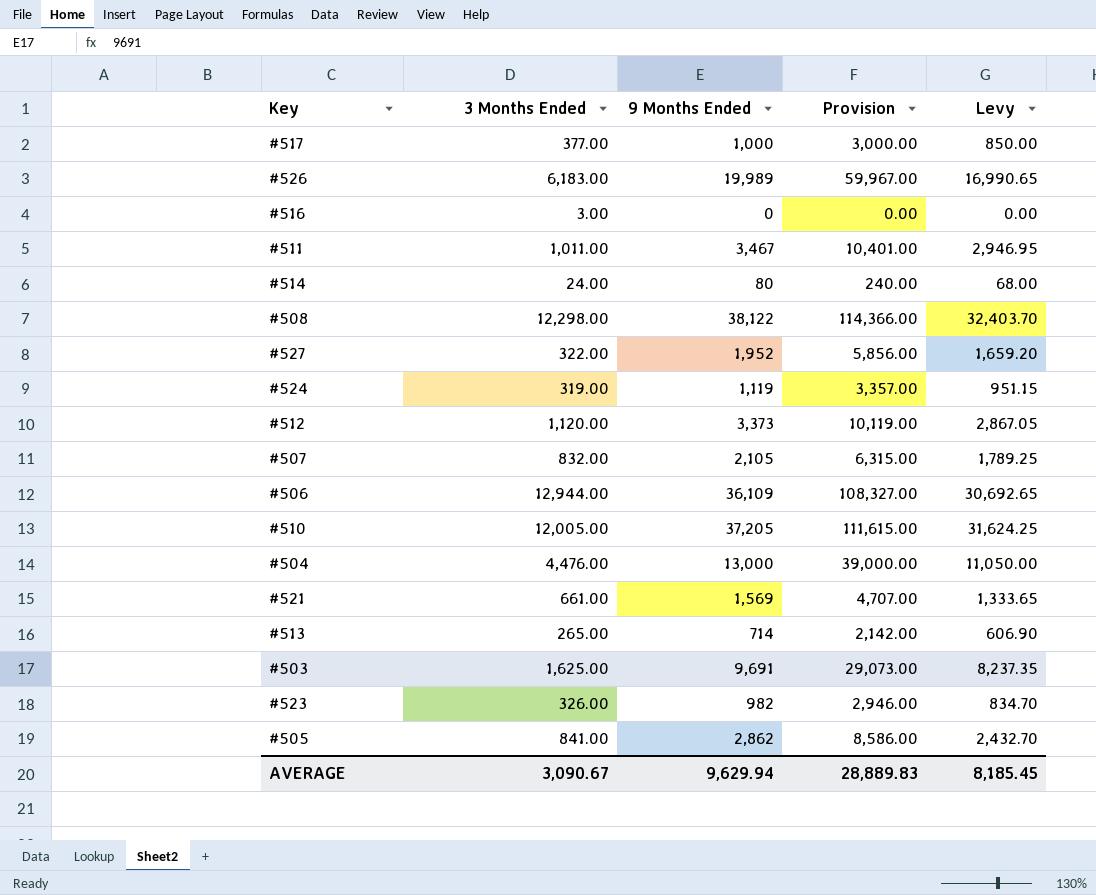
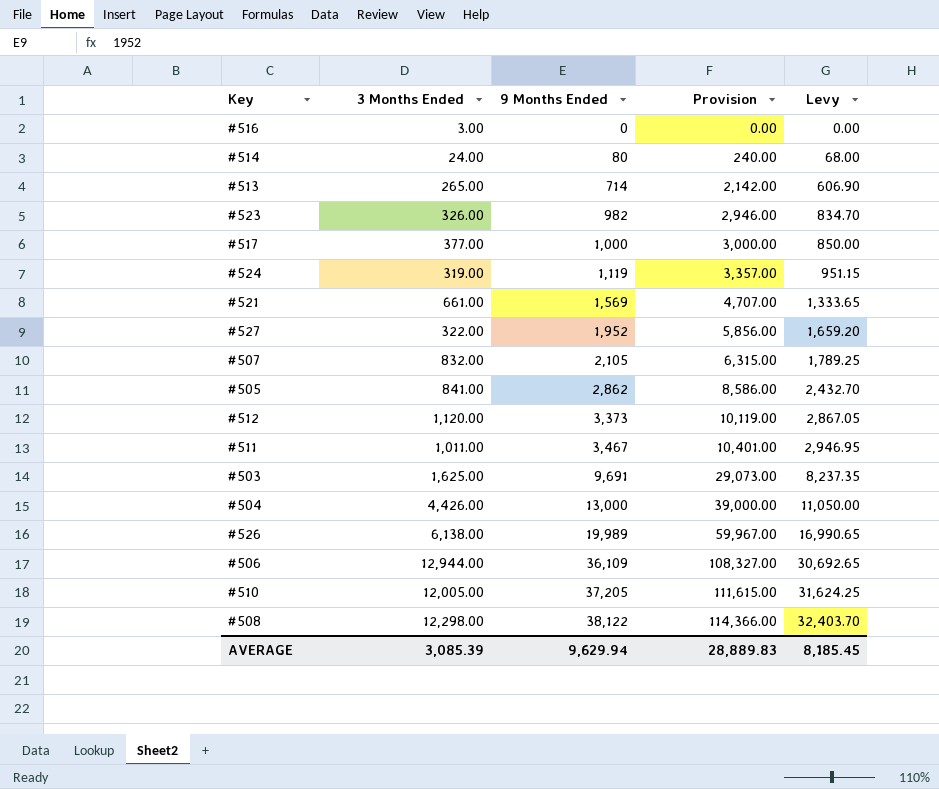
row order: none -> 9 Months Ended ascending
#504 | 3 Months Ended: 4,476.00 -> 4,426.00
#526 | 3 Months Ended: 6,183.00 -> 6,138.00
AVERAGE | 3 Months Ended: 3,090.67 -> 3,085.39

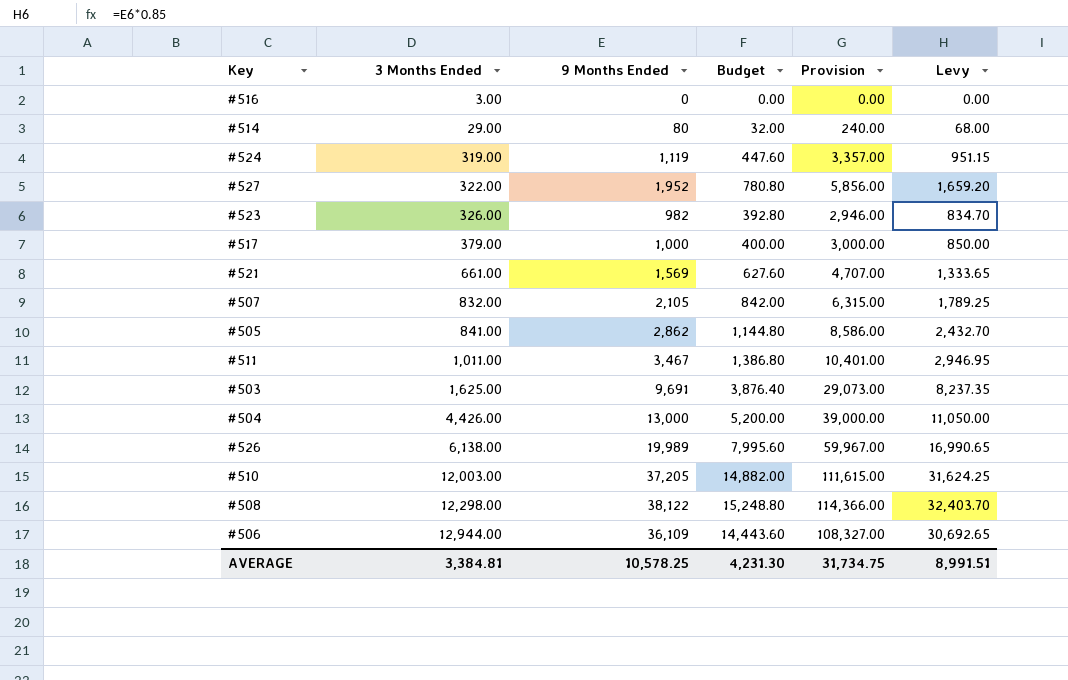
row order: 9 Months Ended ascending -> 3 Months Ended ascending
column Budget | formula: none -> [9 Months Ended] * 0.4
row #513: 265.00 | 714 | 2,142.00 | 606.90 -> none
row #512: 1,120.00 | 3,373 | 10,119.00 | 2,867.05 -> none
#514 | 3 Months Ended: 24.00 -> 29.00
#517 | 3 Months Ended: 377.00 -> 379.00
#510 | 3 Months Ended: 12,005.00 -> 12,003.00
AVERAGE | 3 Months Ended: 3,085.39 -> 3,384.81
AVERAGE | 9 Months Ended: 9,629.94 -> 10,578.25
AVERAGE | Provision: 28,889.83 -> 31,734.75
AVERAGE | Levy: 8,185.45 -> 8,991.51

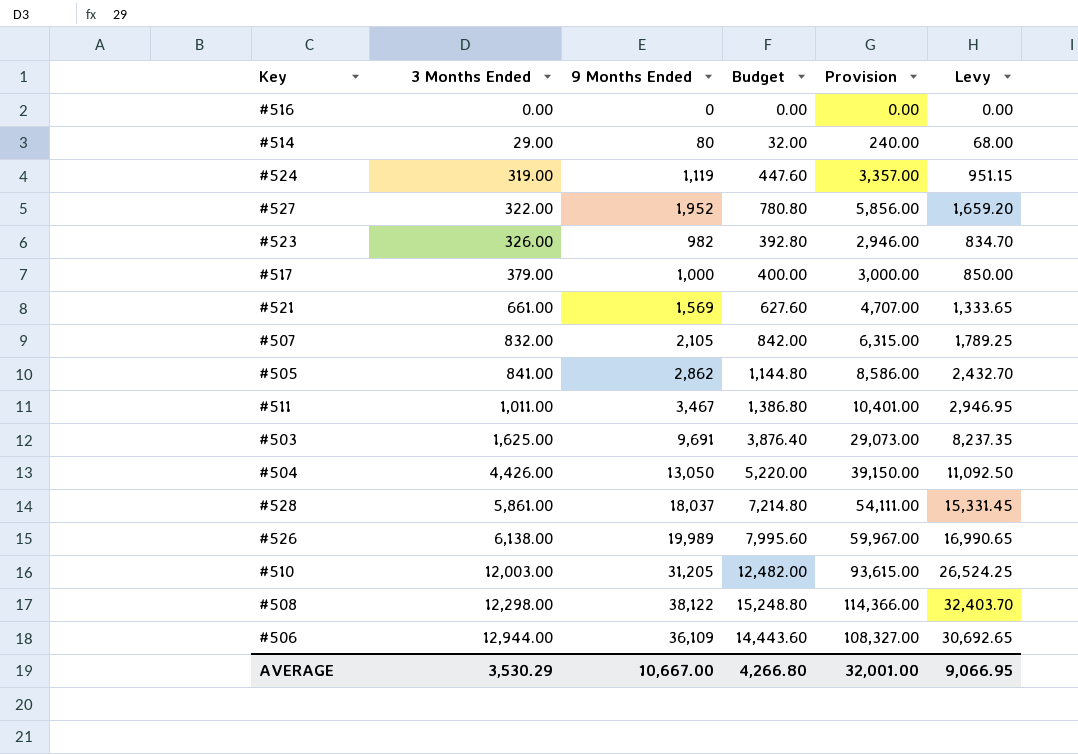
#516 | 3 Months Ended: 3.00 -> 0.00
#504 | 9 Months Ended: 13,000 -> 13,050
#504 | Budget: 5,200.00 -> 5,220.00
#504 | Provision: 39,000.00 -> 39,150.00
#504 | Levy: 11,050.00 -> 11,092.50
row #528: none -> 5,861.00 | 18,037 | 7,214.80 | 54,111.00 | 15,331.45
#510 | 9 Months Ended: 37,205 -> 31,205
#510 | Budget: 14,882.00 -> 12,482.00
#510 | Provision: 111,615.00 -> 93,615.00
#510 | Levy: 31,624.25 -> 26,524.25
AVERAGE | 3 Months Ended: 3,384.81 -> 3,530.29
AVERAGE | 9 Months Ended: 10,578.25 -> 10,667.00
AVERAGE | Budget: 4,231.30 -> 4,266.80
AVERAGE | Provision: 31,734.75 -> 32,001.00
AVERAGE | Levy: 8,991.51 -> 9,066.95

